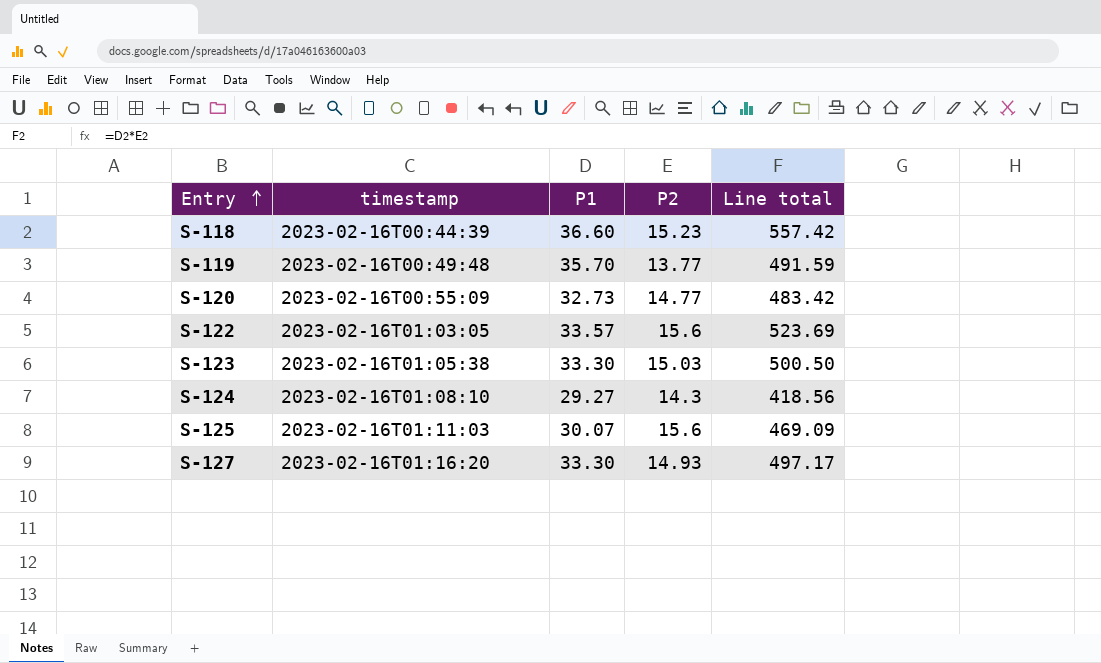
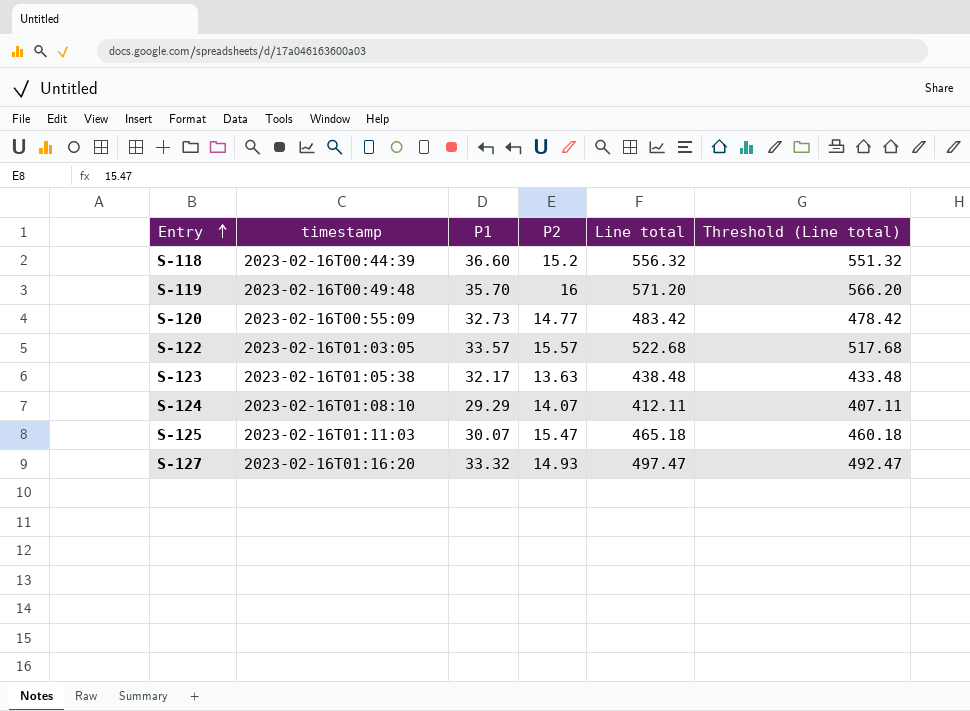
column Threshold (Line total) | formula: none -> [Line total] - 5
S-118 | P2: 15.23 -> 15.2
S-118 | Line total: 557.42 -> 556.32
S-119 | P2: 13.77 -> 16
S-119 | Line total: 491.59 -> 571.20
S-122 | P2: 15.6 -> 15.57
S-122 | Line total: 523.69 -> 522.68
S-123 | P1: 33.30 -> 32.17
S-123 | P2: 15.03 -> 13.63
S-123 | Line total: 500.50 -> 438.48
S-124 | P1: 29.27 -> 29.29
S-124 | P2: 14.3 -> 14.07
S-124 | Line total: 418.56 -> 412.11
S-125 | P2: 15.6 -> 15.47
S-125 | Line total: 469.09 -> 465.18
S-127 | P1: 33.30 -> 33.32
S-127 | Line total: 497.17 -> 497.47

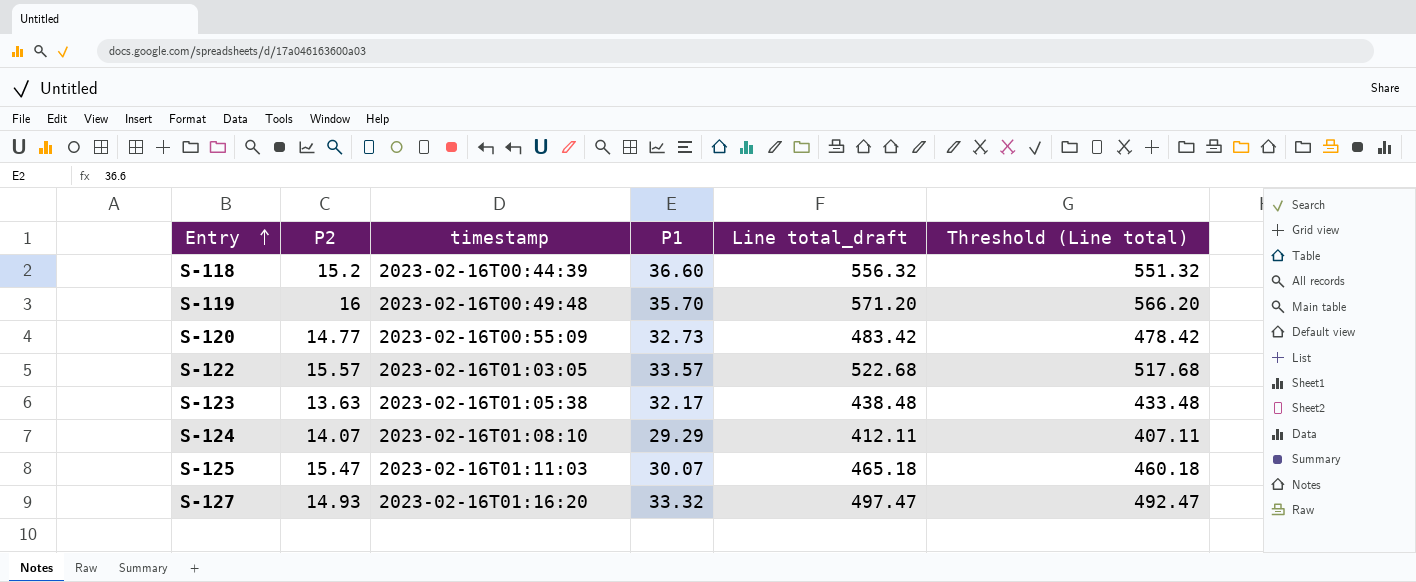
column P2 | position: 4 -> 2
column name: Line total -> Line total_draft

